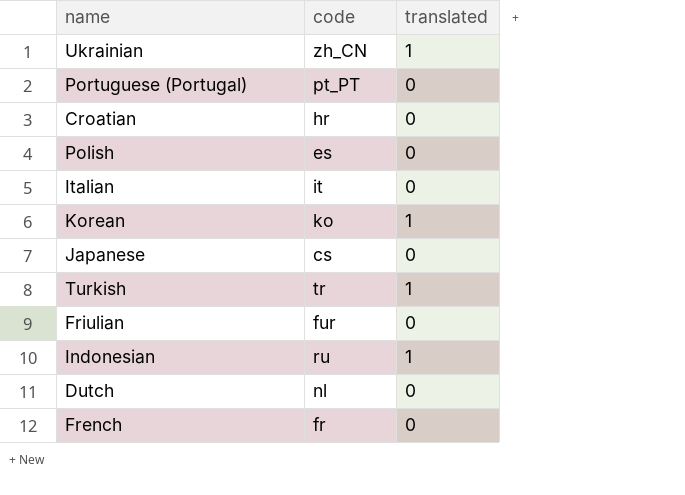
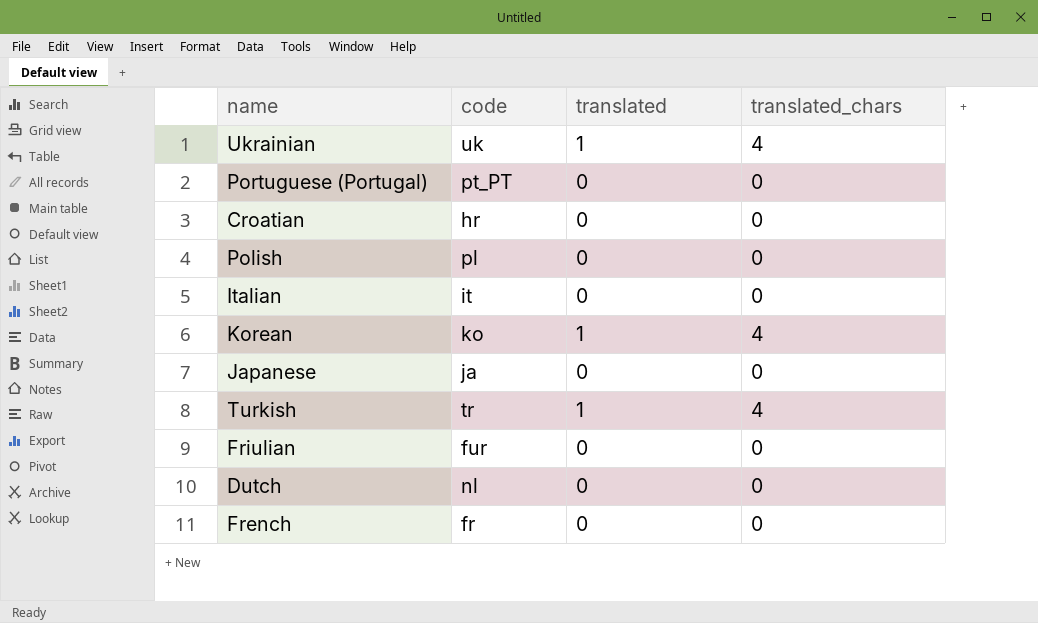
column translated_chars | position: none -> 4
row Indonesian: ru | 1 -> none
Ukrainian | code: zh_CN -> uk
Polish | code: es -> pl
Japanese | code: cs -> ja

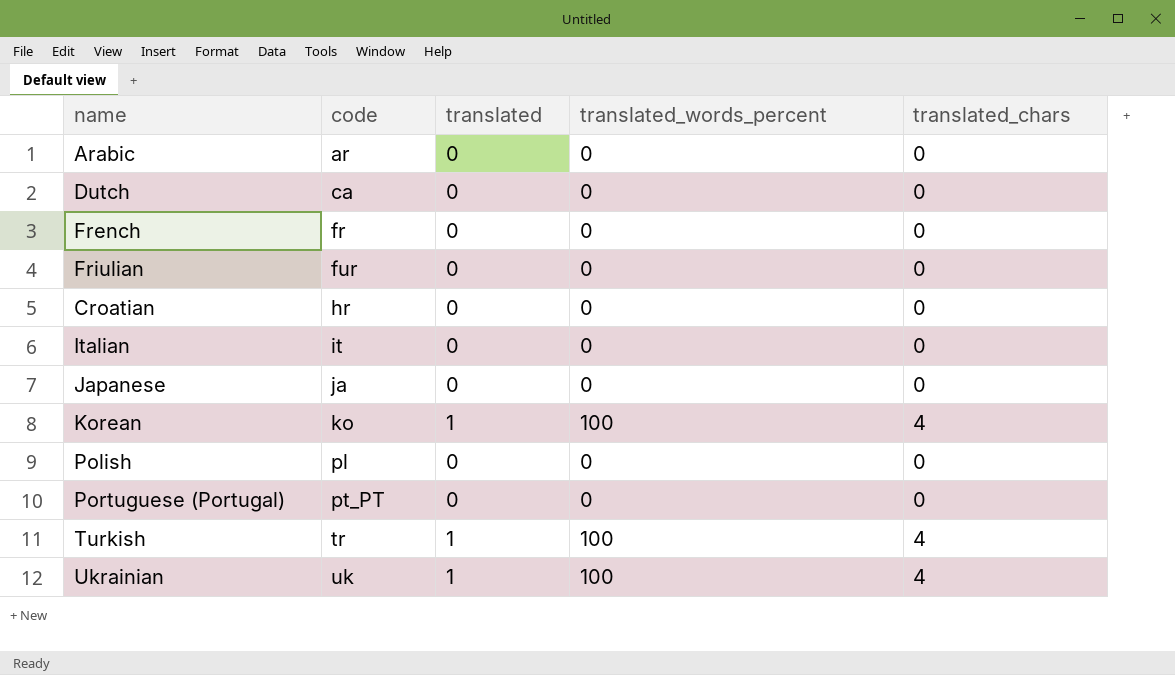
row order: none -> code ascending
column translated_words_percent | position: none -> 4
row Arabic: none -> ar | 0 | 0 | 0
Dutch | code: nl -> ca

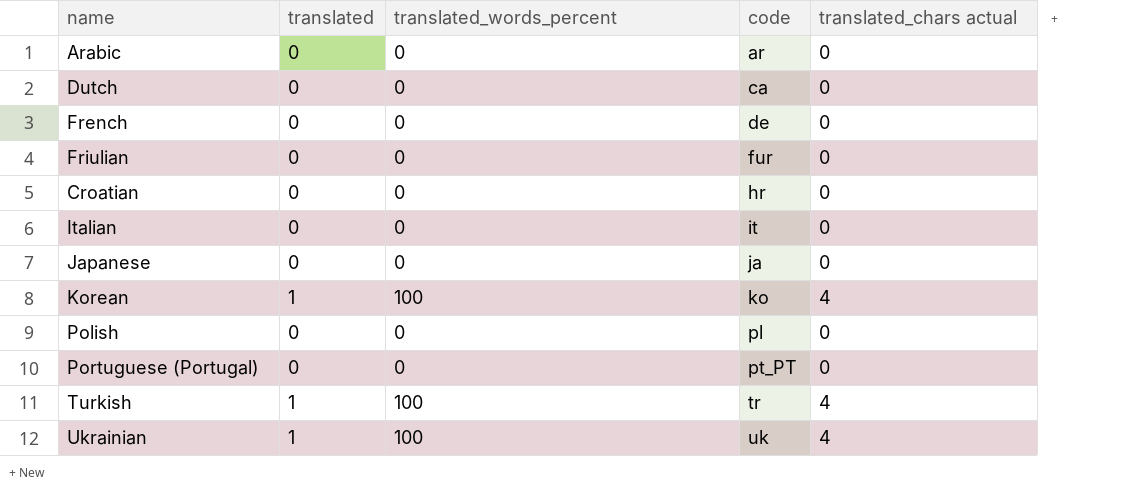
column code | position: 2 -> 4
column name: translated_chars -> translated_chars actual
French | code: fr -> de

